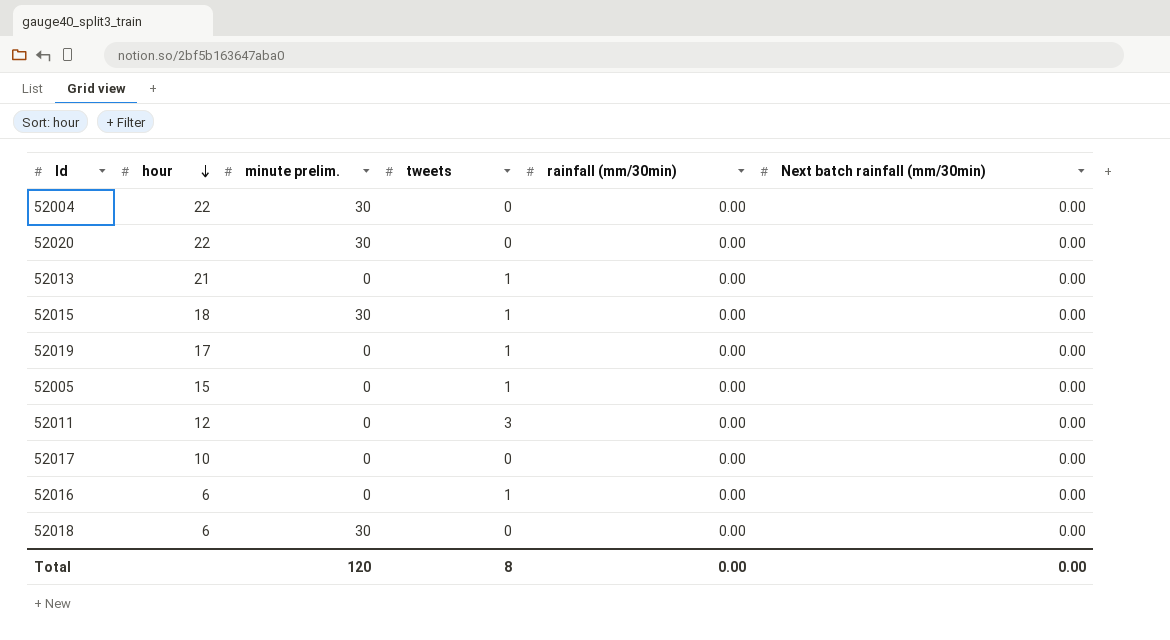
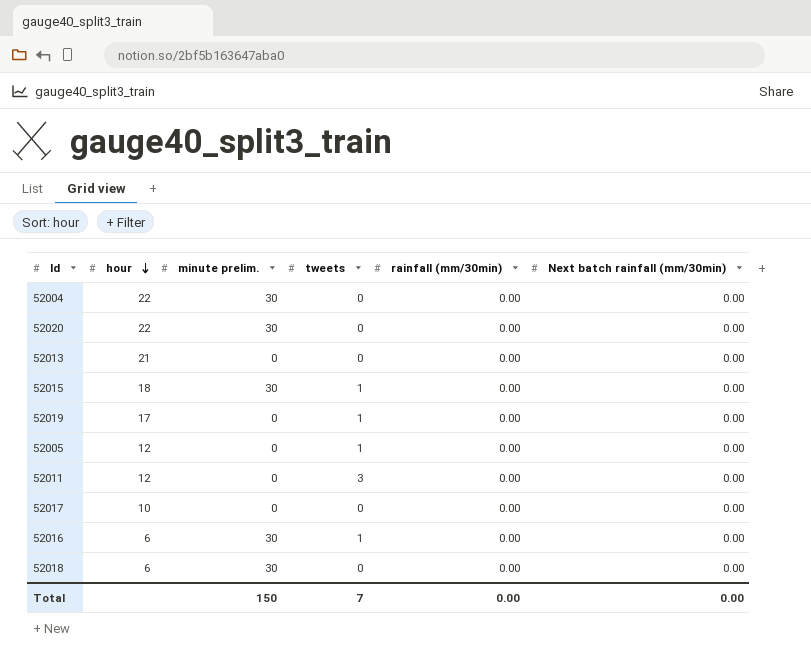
52013 | tweets: 1 -> 0
52005 | hour: 15 -> 12
52016 | minute prelim.: 0 -> 30
Total | minute prelim.: 120 -> 150
Total | tweets: 8 -> 7

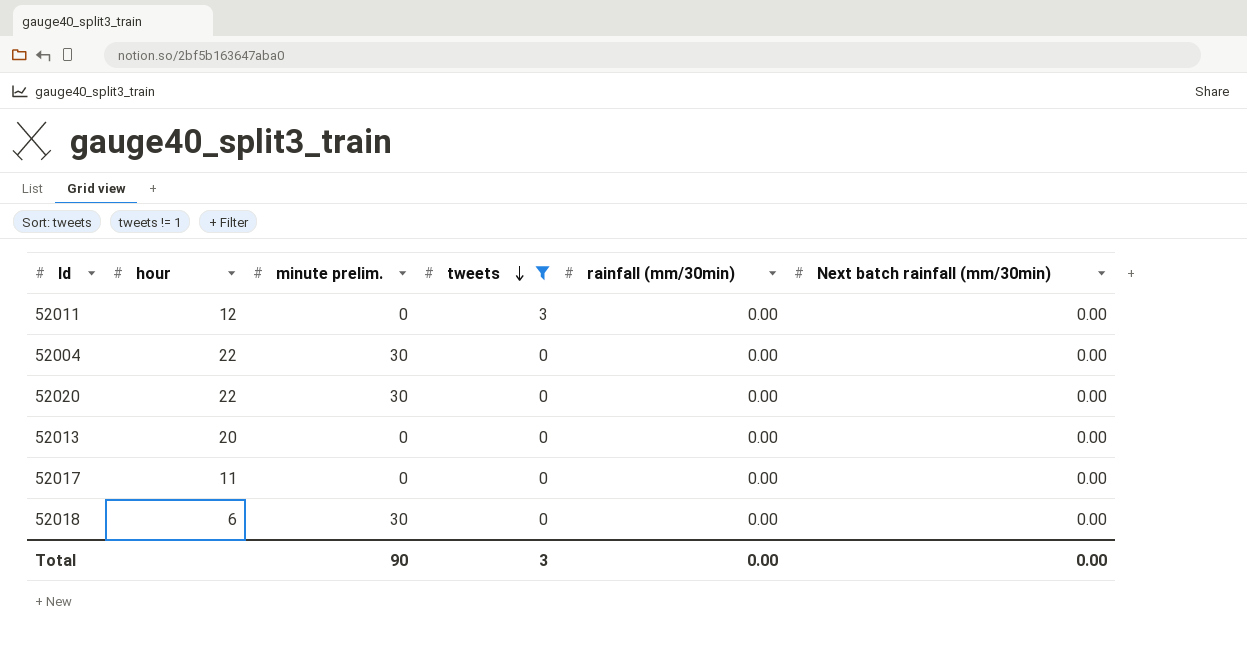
filter: none -> tweets != 1
row order: hour descending -> tweets descending
52013 | hour: 21 -> 20
52017 | hour: 10 -> 11
Total | minute prelim.: 150 -> 90
Total | tweets: 7 -> 3

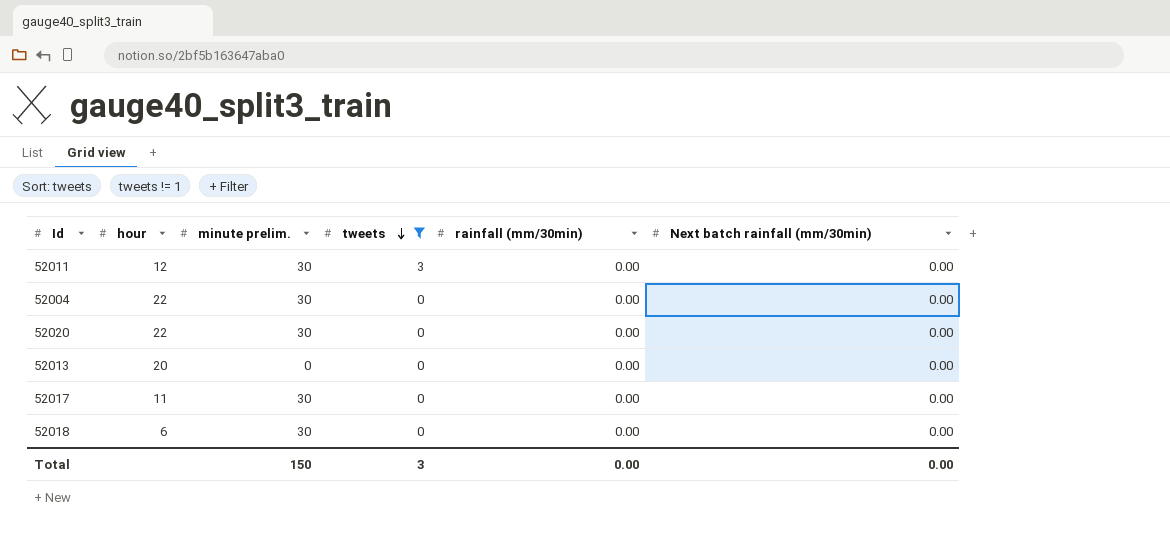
52011 | minute prelim.: 0 -> 30
52017 | minute prelim.: 0 -> 30
Total | minute prelim.: 90 -> 150

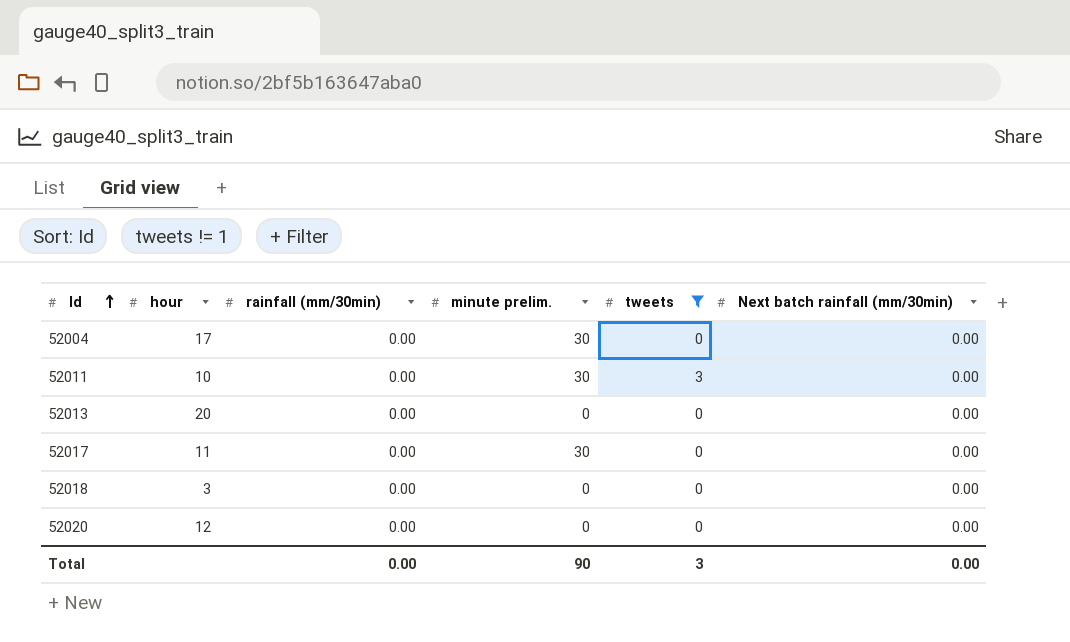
row order: tweets descending -> Id ascending
column rainfall (mm/30min) | position: 5 -> 3
52004 | hour: 22 -> 17
52011 | hour: 12 -> 10
52018 | hour: 6 -> 3
52018 | minute prelim.: 30 -> 0
52020 | hour: 22 -> 12
52020 | minute prelim.: 30 -> 0
Total | minute prelim.: 150 -> 90

